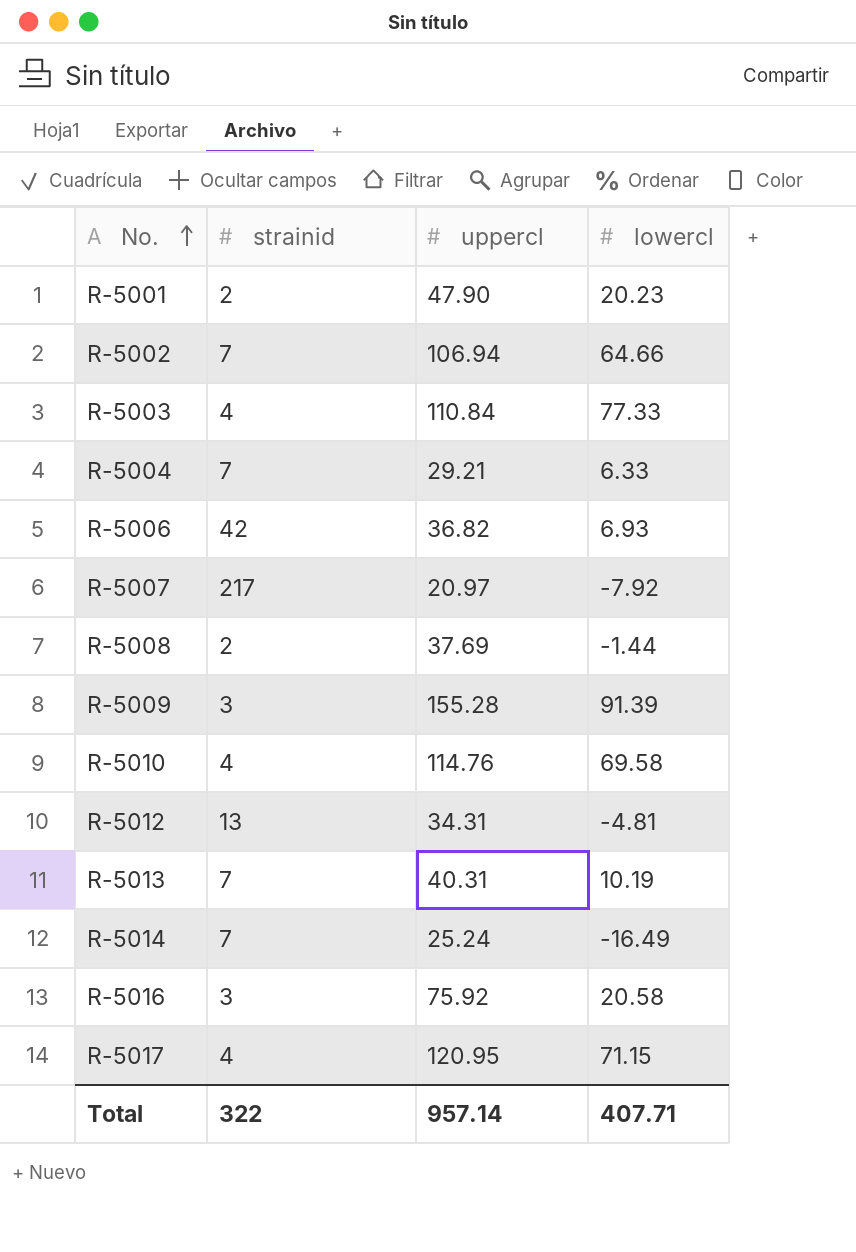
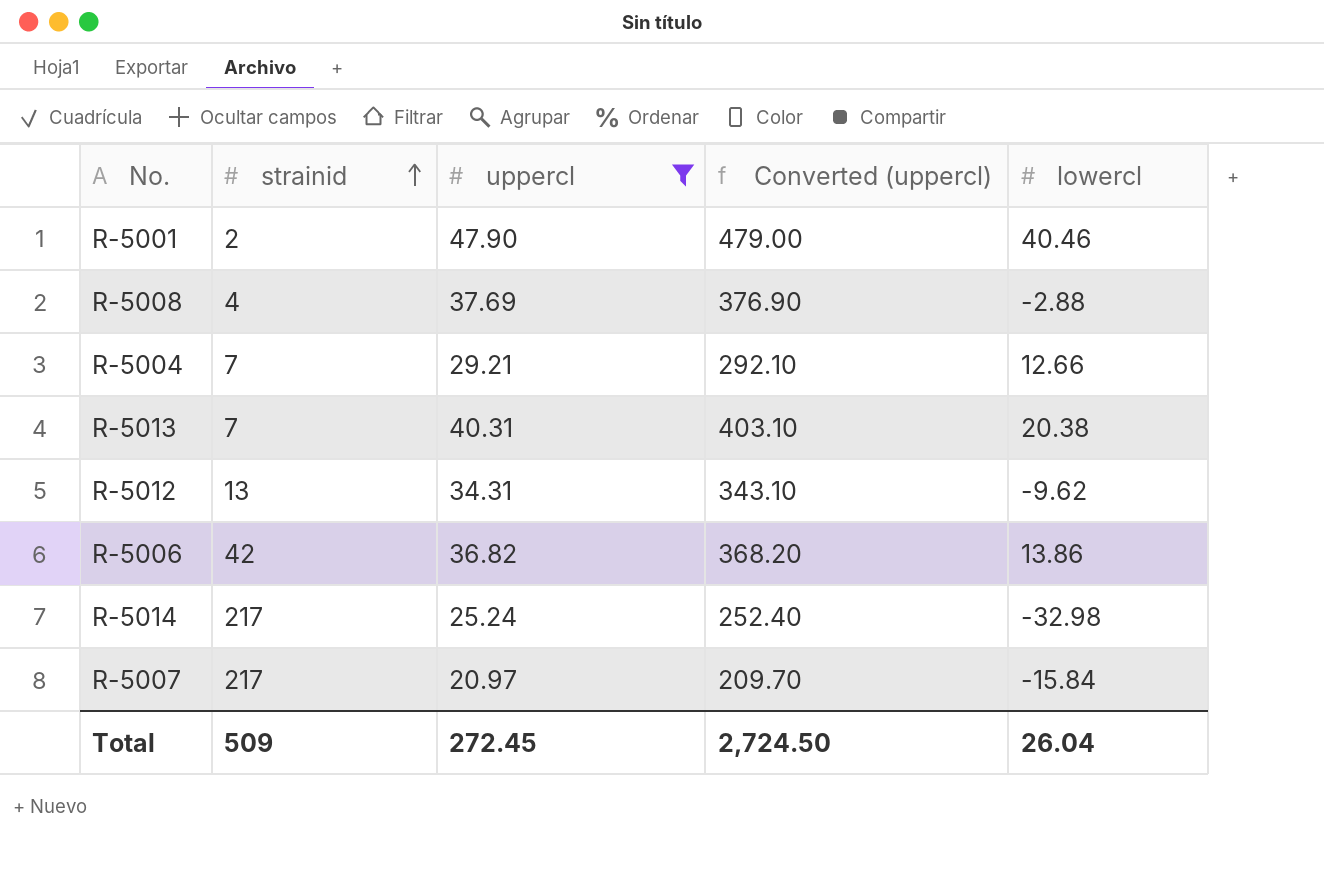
filter: none -> uppercl <= 47.90
row order: No. ascending -> strainid ascending
column Converted (uppercl) | formula: none -> [uppercl] * 10
R-5001 | lowercl: 20.23 -> 40.46
R-5008 | strainid: 2 -> 4
R-5008 | lowercl: -1.44 -> -2.88
R-5004 | lowercl: 6.33 -> 12.66
R-5013 | lowercl: 10.19 -> 20.38
R-5012 | lowercl: -4.81 -> -9.62
R-5006 | lowercl: 6.93 -> 13.86
R-5014 | strainid: 7 -> 217
R-5014 | lowercl: -16.49 -> -32.98
R-5007 | lowercl: -7.92 -> -15.84
Total | strainid: 322 -> 509
Total | uppercl: 957.14 -> 272.45
Total | lowercl: 407.71 -> 26.04

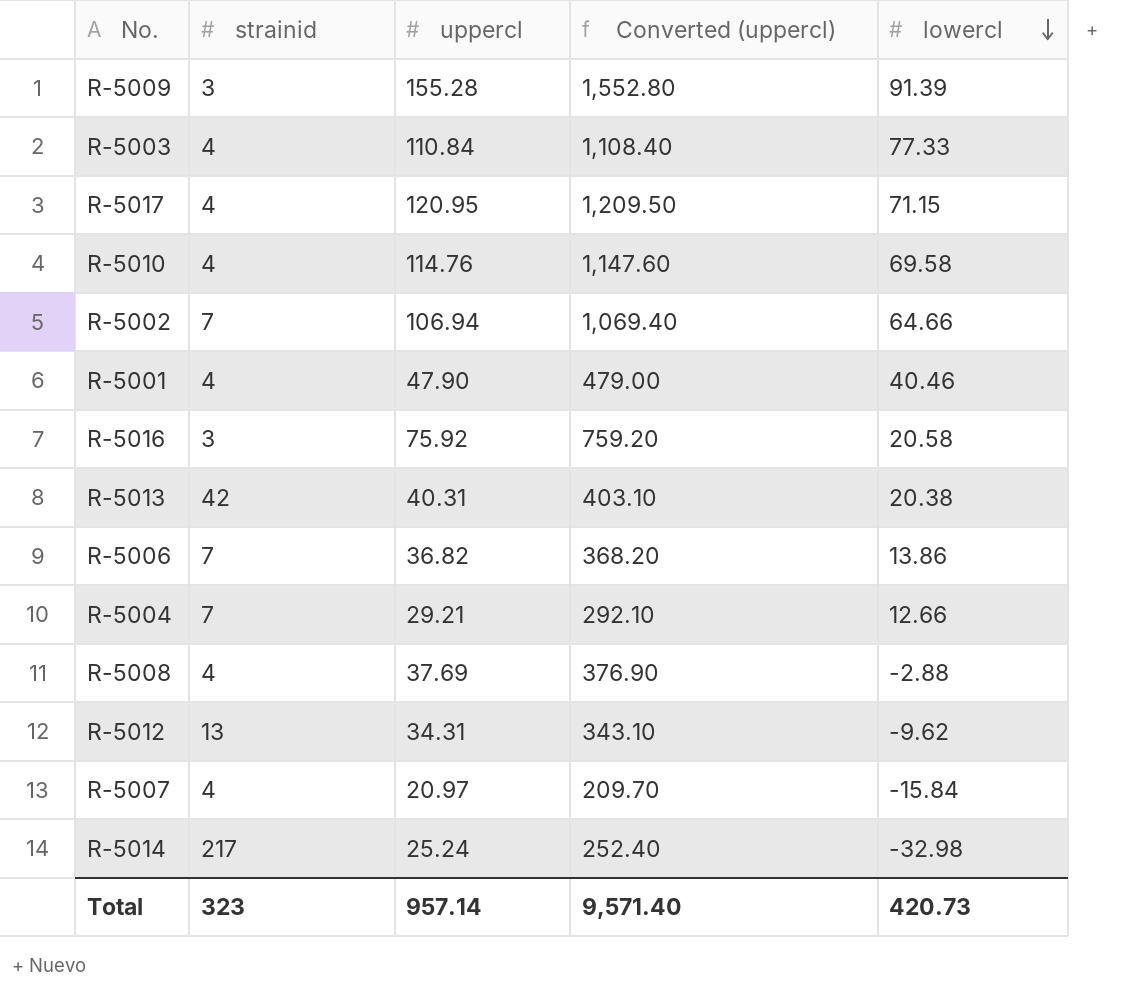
filter: uppercl <= 47.90 -> none
row order: strainid ascending -> lowercl descending
R-5001 | strainid: 2 -> 4
R-5013 | strainid: 7 -> 42
R-5006 | strainid: 42 -> 7
R-5007 | strainid: 217 -> 4
Total | strainid: 509 -> 323
Total | uppercl: 272.45 -> 957.14
Total | Converted (uppercl): 2,724.50 -> 9,571.40
Total | lowercl: 26.04 -> 420.73

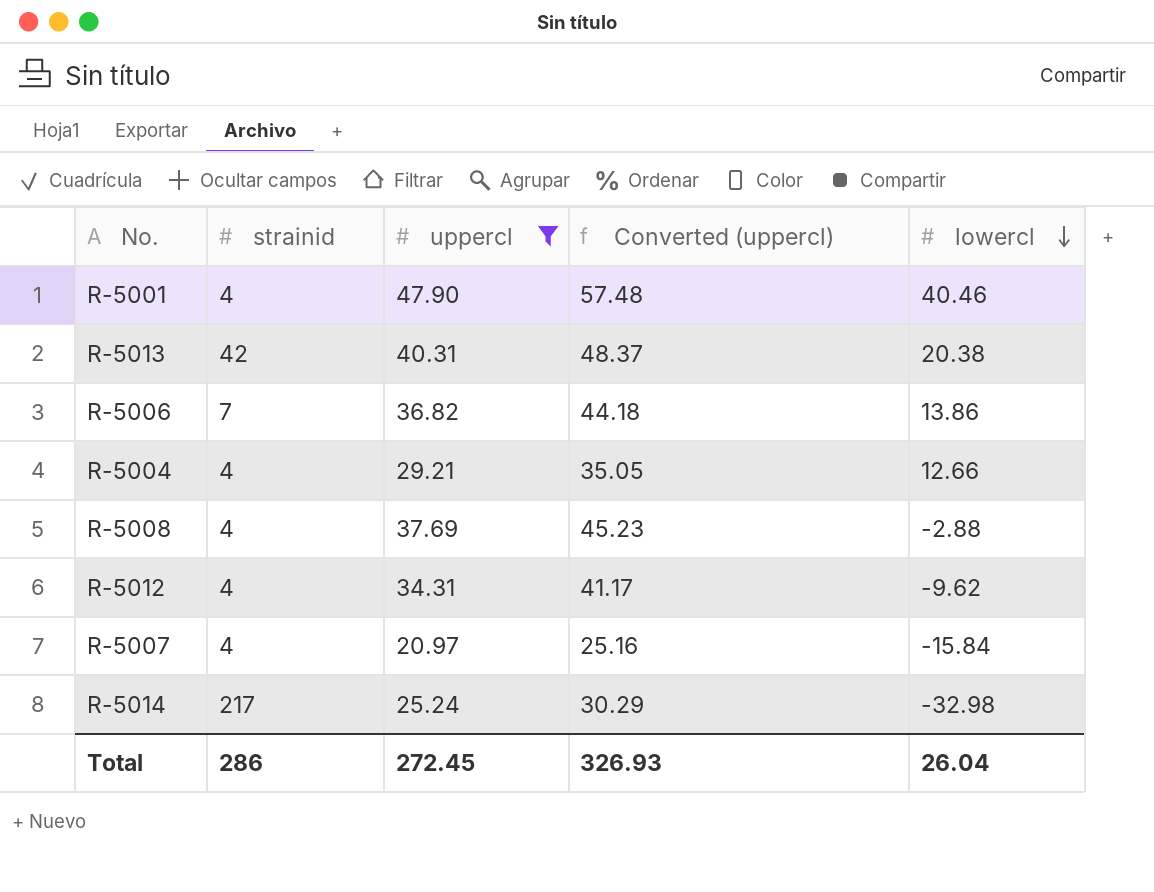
filter: none -> uppercl <= 47.90
column Converted (uppercl) | formula: [uppercl] * 10 -> [uppercl] * 1.2
R-5004 | strainid: 7 -> 4
R-5012 | strainid: 13 -> 4
Total | strainid: 323 -> 286
Total | uppercl: 957.14 -> 272.45
Total | Converted (uppercl): 9,571.40 -> 326.93
Total | lowercl: 420.73 -> 26.04

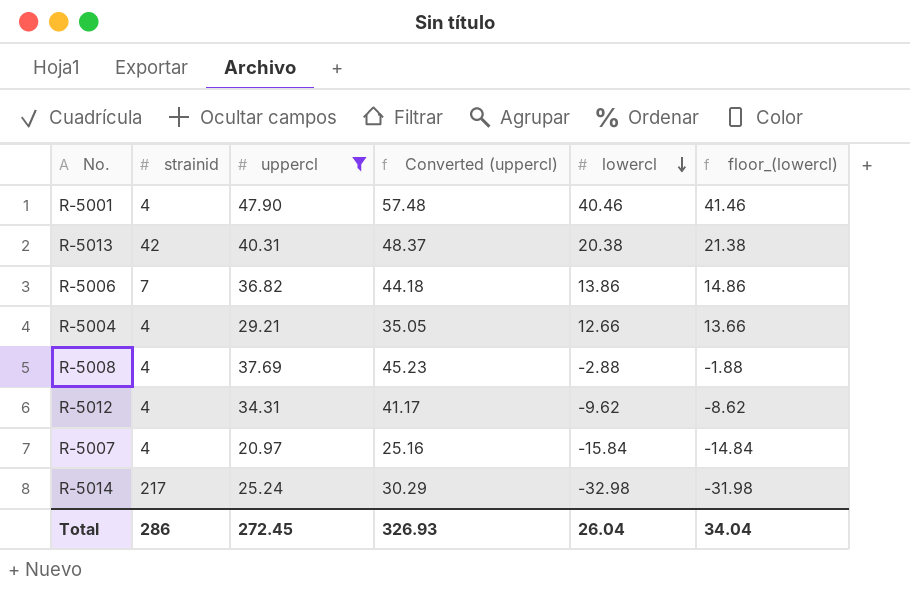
column floor_(lowercl) | formula: none -> [lowercl] + 1

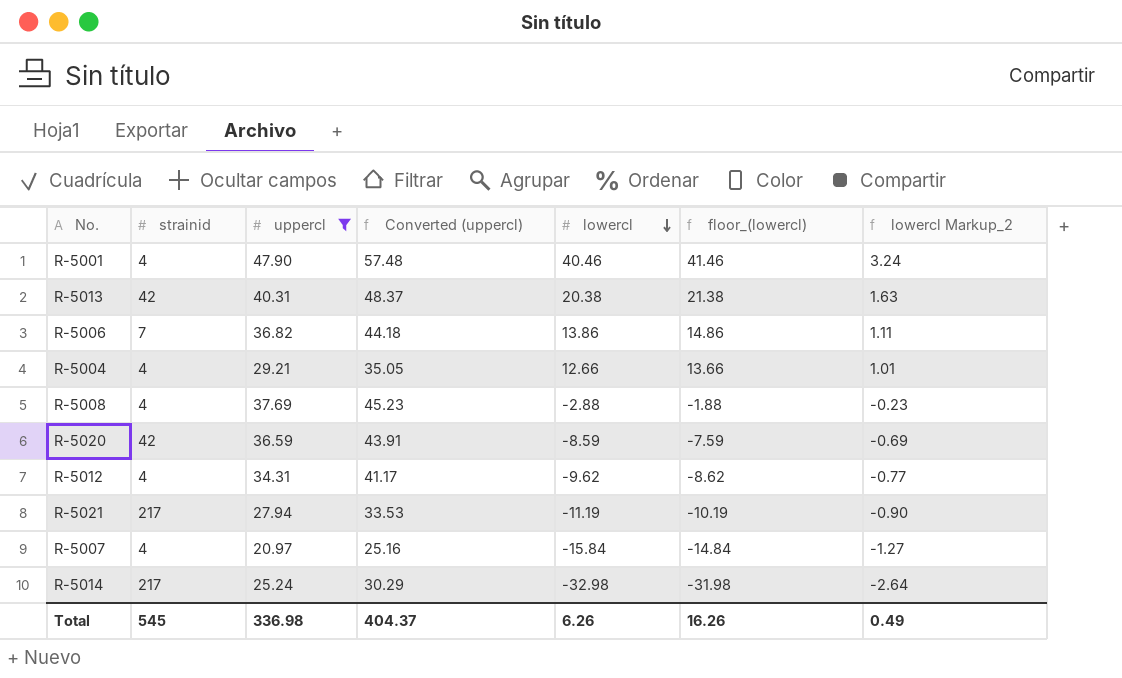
column lowercl Markup_2 | formula: none -> [lowercl] * 0.08
row R-5020: none -> 42 | 36.59 | 43.91 | -8.59 | -7.59 | -0.69
row R-5021: none -> 217 | 27.94 | 33.53 | -11.19 | -10.19 | -0.90
Total | strainid: 286 -> 545
Total | uppercl: 272.45 -> 336.98
Total | Converted (uppercl): 326.93 -> 404.37
Total | lowercl: 26.04 -> 6.26
Total | floor_(lowercl): 34.04 -> 16.26

